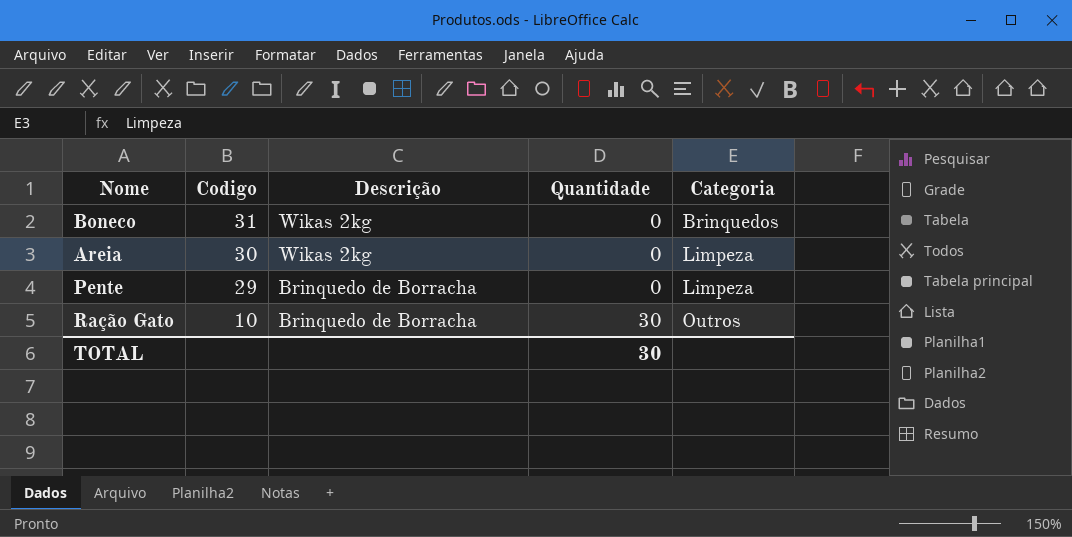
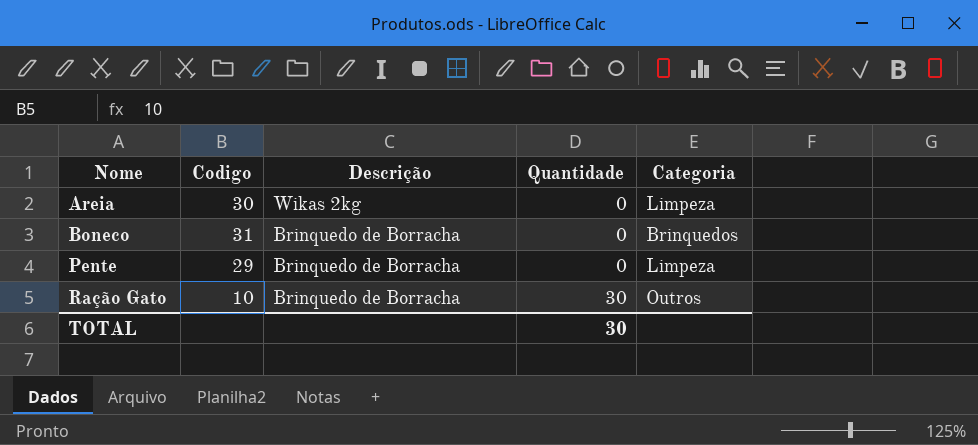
row order: Codigo descending -> Nome ascending
Boneco | Descrição: Wikas 2kg -> Brinquedo de Borracha

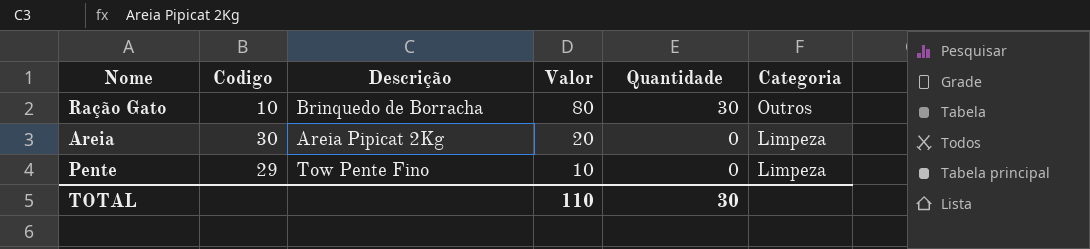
row order: Nome ascending -> Valor descending
column Valor | position: none -> 4
row Boneco: 31 | Brinquedo de Borracha | 0 | Brinquedos -> none
Areia | Descrição: Wikas 2kg -> Areia Pipicat 2Kg
Pente | Descrição: Brinquedo de Borracha -> Tow Pente Fino

